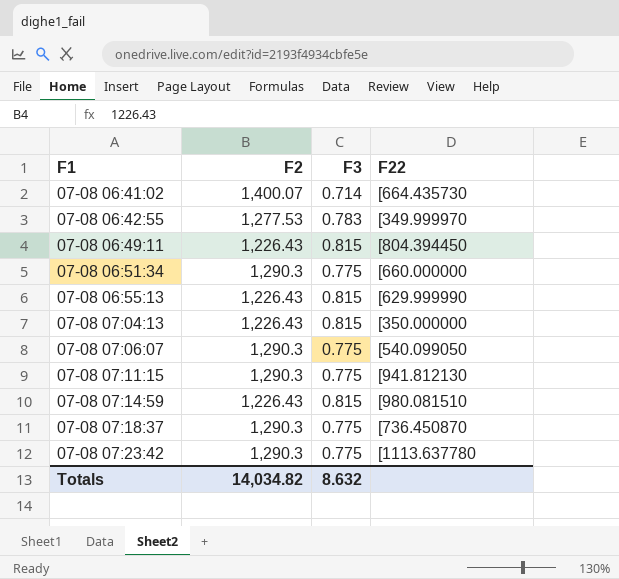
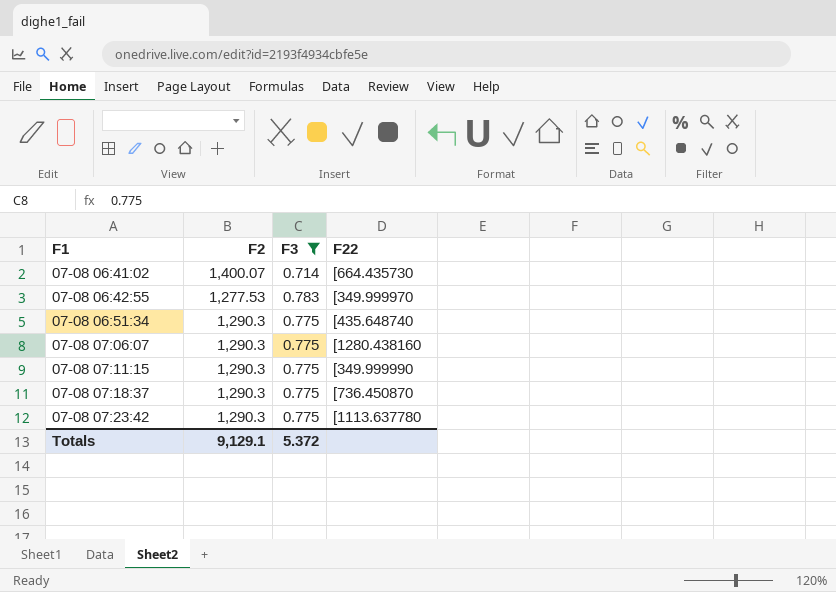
filter: none -> F3 != 0.815
07-08 06:51:34 | F22: [660.000000 -> [435.648740
07-08 07:06:07 | F22: [540.099050 -> [1280.438160
07-08 07:11:15 | F22: [941.812130 -> [349.999990
Totals | F2: 14,034.82 -> 9,129.1
Totals | F3: 8.632 -> 5.372

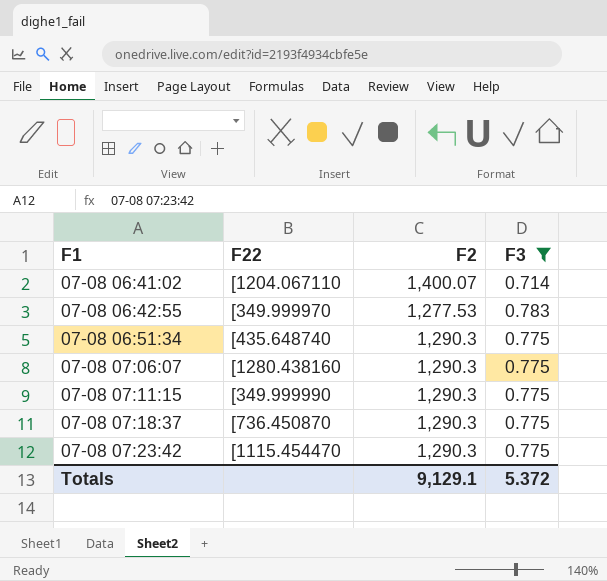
column F22 | position: 4 -> 2
07-08 06:41:02 | F22: [664.435730 -> [1204.067110
07-08 07:23:42 | F22: [1113.637780 -> [1115.454470

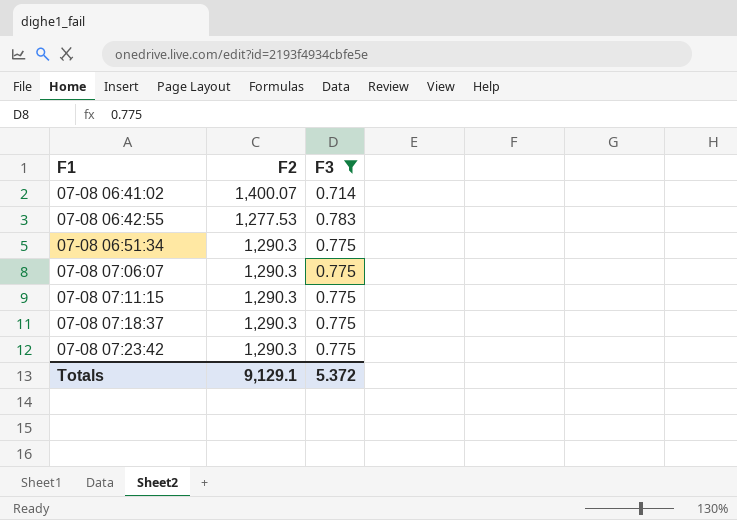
column F22 | position: 2 -> none

